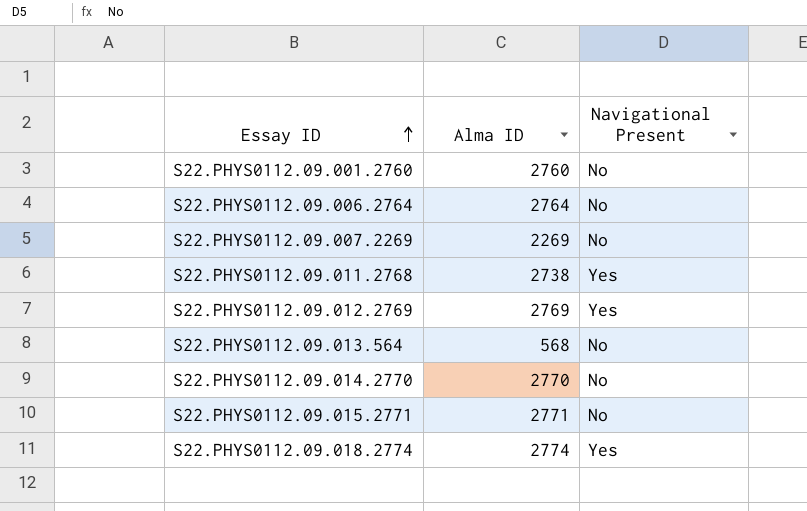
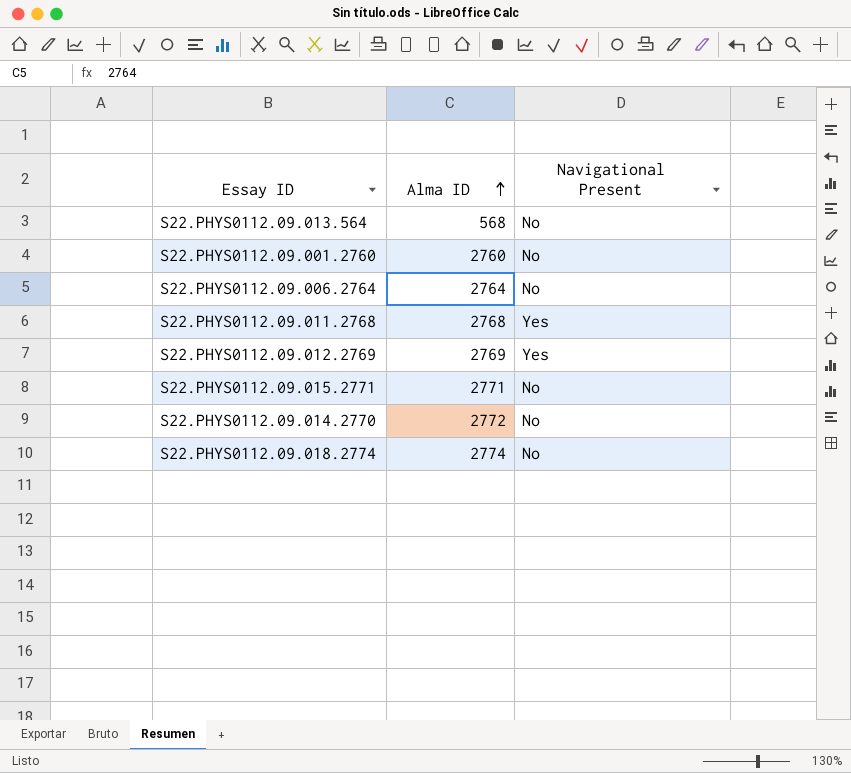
row order: Essay ID ascending -> Alma ID ascending
row S22.PHYS0112.09.007.2269: 2269 | No -> none
S22.PHYS0112.09.011.2768 | Alma ID: 2738 -> 2768
S22.PHYS0112.09.014.2770 | Alma ID: 2770 -> 2772
S22.PHYS0112.09.018.2774 | Navigational Present: Yes -> No

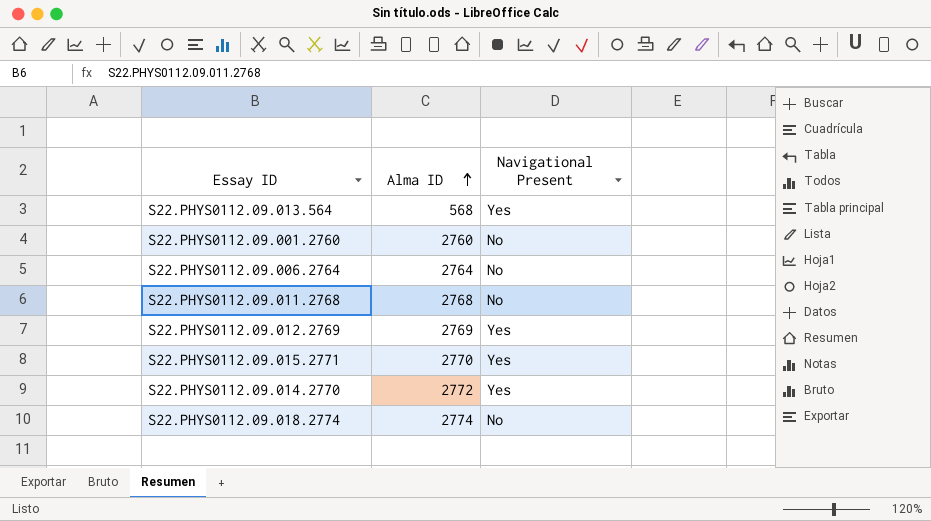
S22.PHYS0112.09.013.564 | Navigational Present: No -> Yes
S22.PHYS0112.09.011.2768 | Navigational Present: Yes -> No
S22.PHYS0112.09.015.2771 | Alma ID: 2771 -> 2770
S22.PHYS0112.09.015.2771 | Navigational Present: No -> Yes
S22.PHYS0112.09.014.2770 | Navigational Present: No -> Yes

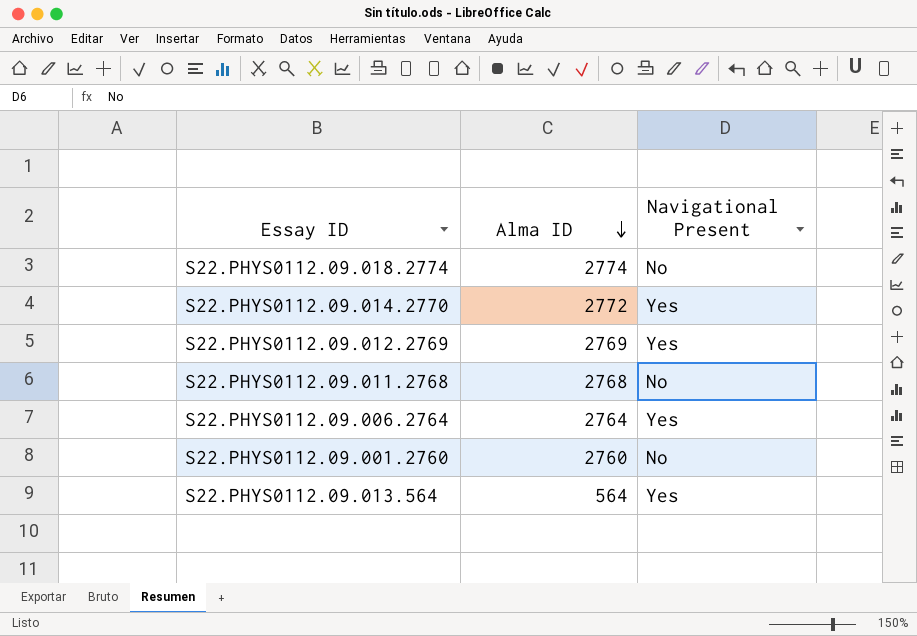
row order: Alma ID ascending -> Alma ID descending
row S22.PHYS0112.09.015.2771: 2770 | Yes -> none
S22.PHYS0112.09.006.2764 | Navigational Present: No -> Yes
S22.PHYS0112.09.013.564 | Alma ID: 568 -> 564

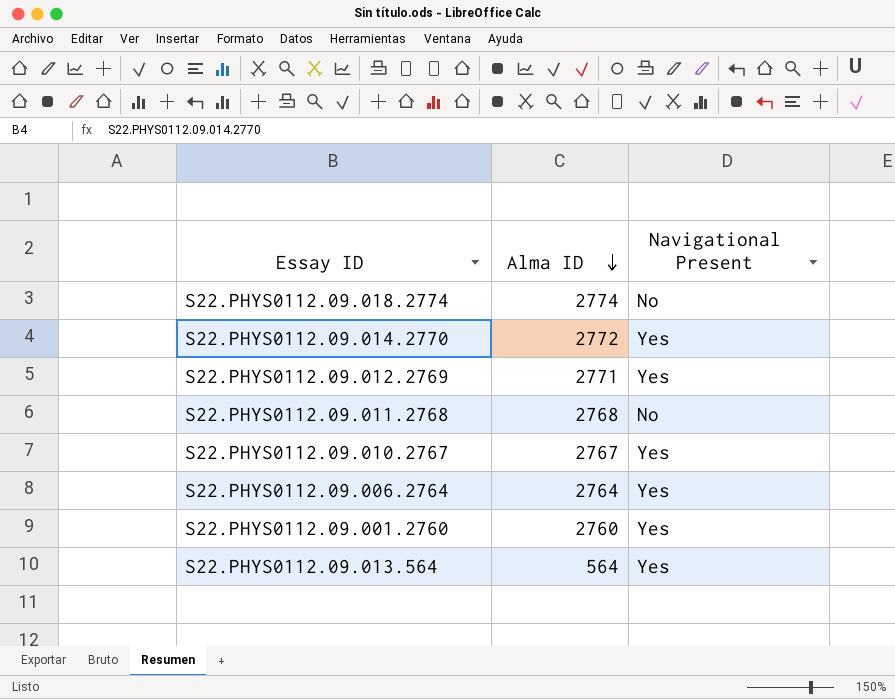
S22.PHYS0112.09.012.2769 | Alma ID: 2769 -> 2771
row S22.PHYS0112.09.010.2767: none -> 2767 | Yes
S22.PHYS0112.09.001.2760 | Navigational Present: No -> Yes

